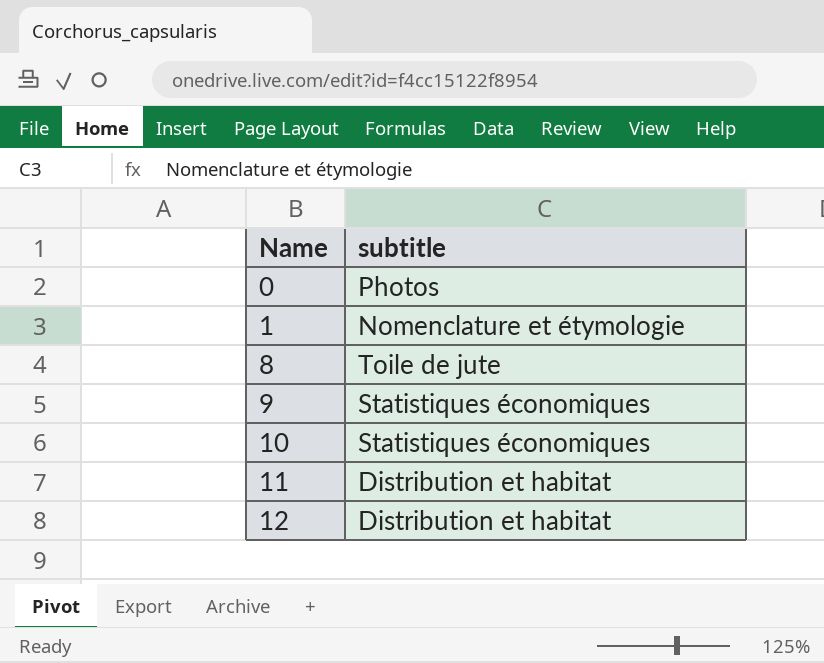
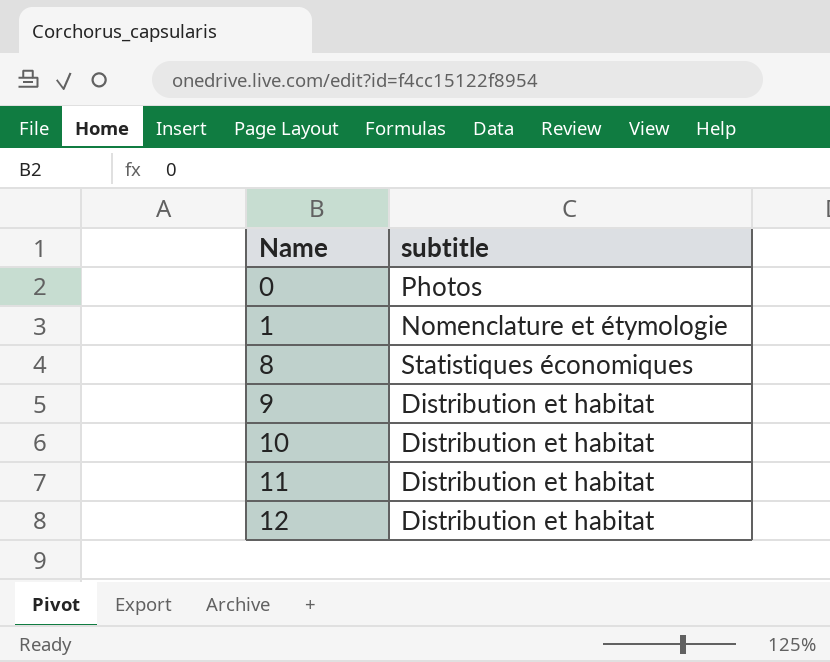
8 | subtitle: Toile de jute -> Statistiques économiques
9 | subtitle: Statistiques économiques -> Distribution et habitat
10 | subtitle: Statistiques économiques -> Distribution et habitat

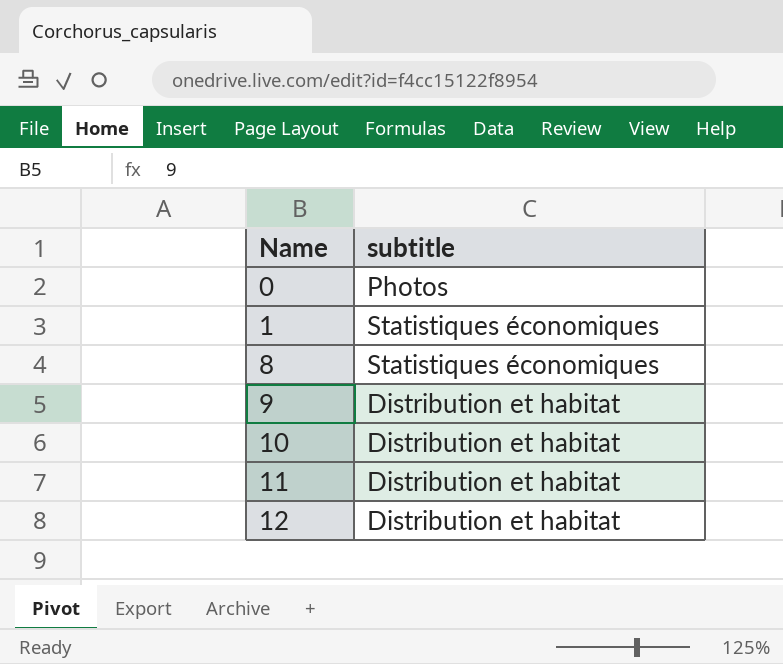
1 | subtitle: Nomenclature et étymologie -> Statistiques économiques

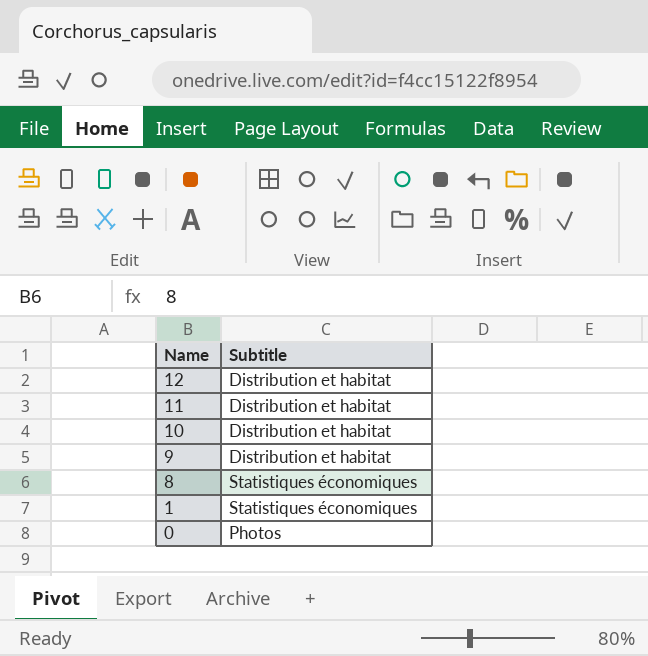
row order: Name ascending -> Name descending
column name: subtitle -> Subtitle

